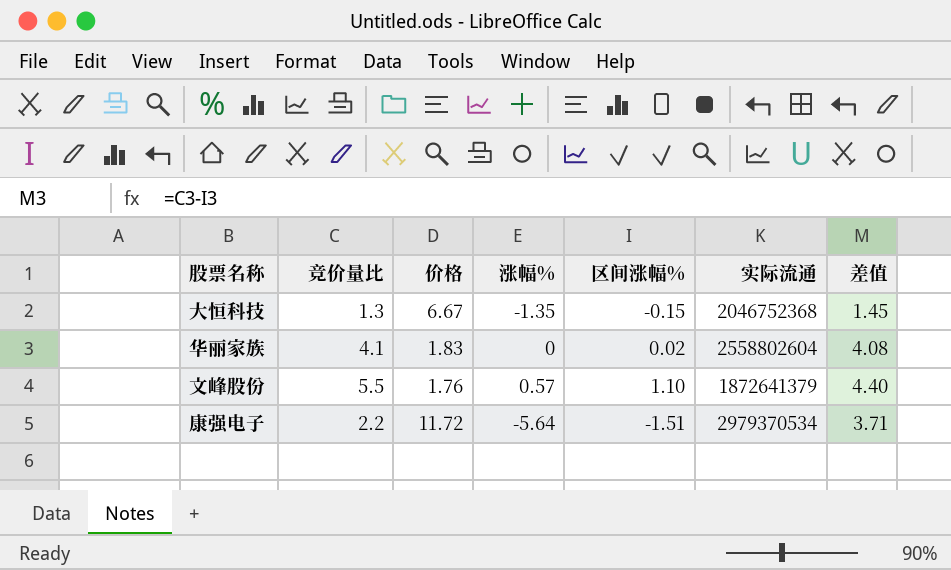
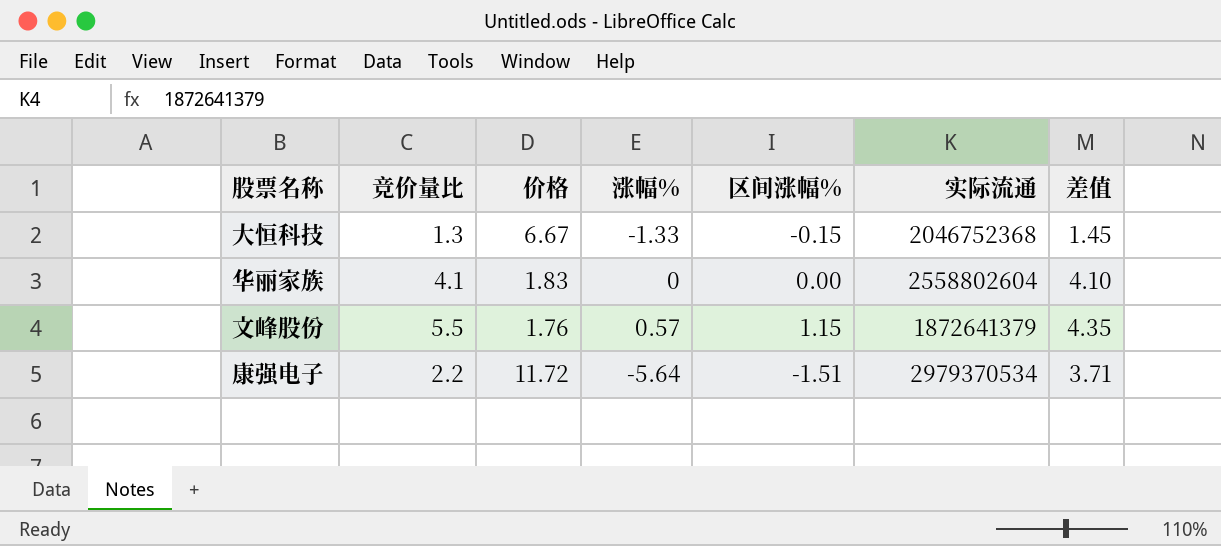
大恒科技 | 涨幅%: -1.35 -> -1.33
华丽家族 | 区间涨幅%: 0.02 -> 0.00
华丽家族 | 差值: 4.08 -> 4.10
文峰股份 | 区间涨幅%: 1.10 -> 1.15
文峰股份 | 差值: 4.40 -> 4.35

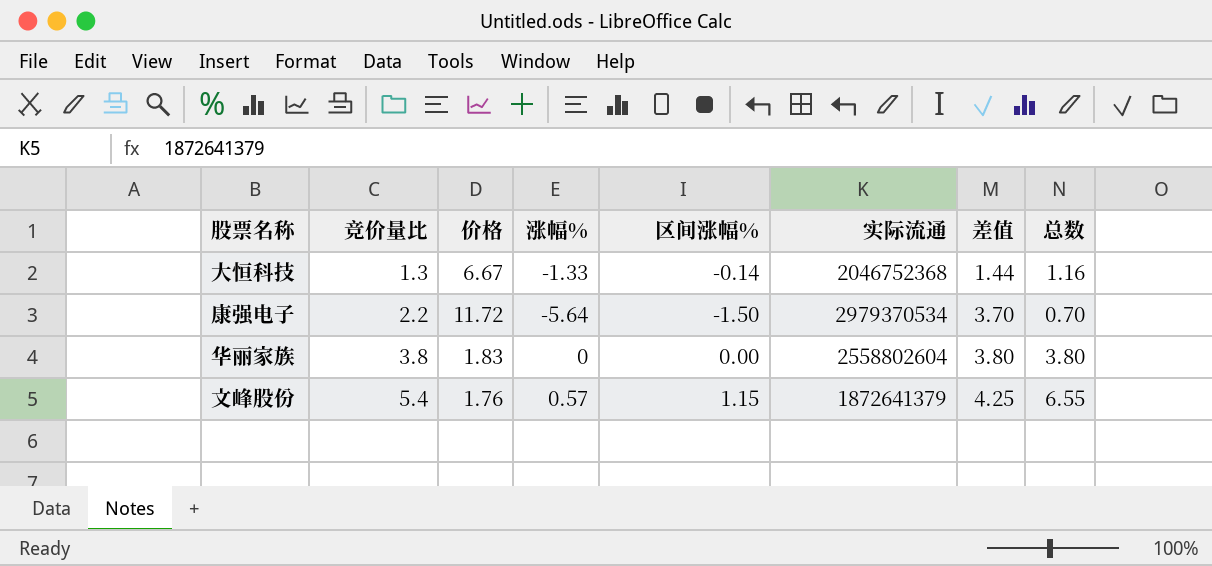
row order: none -> 竞价量比 ascending
column 总数 | formula: none -> [竞价量比] + [区间涨幅%]
大恒科技 | 区间涨幅%: -0.15 -> -0.14
大恒科技 | 差值: 1.45 -> 1.44
康强电子 | 区间涨幅%: -1.51 -> -1.50
康强电子 | 差值: 3.71 -> 3.70
华丽家族 | 竞价量比: 4.1 -> 3.8
华丽家族 | 差值: 4.10 -> 3.80
文峰股份 | 竞价量比: 5.5 -> 5.4
文峰股份 | 差值: 4.35 -> 4.25

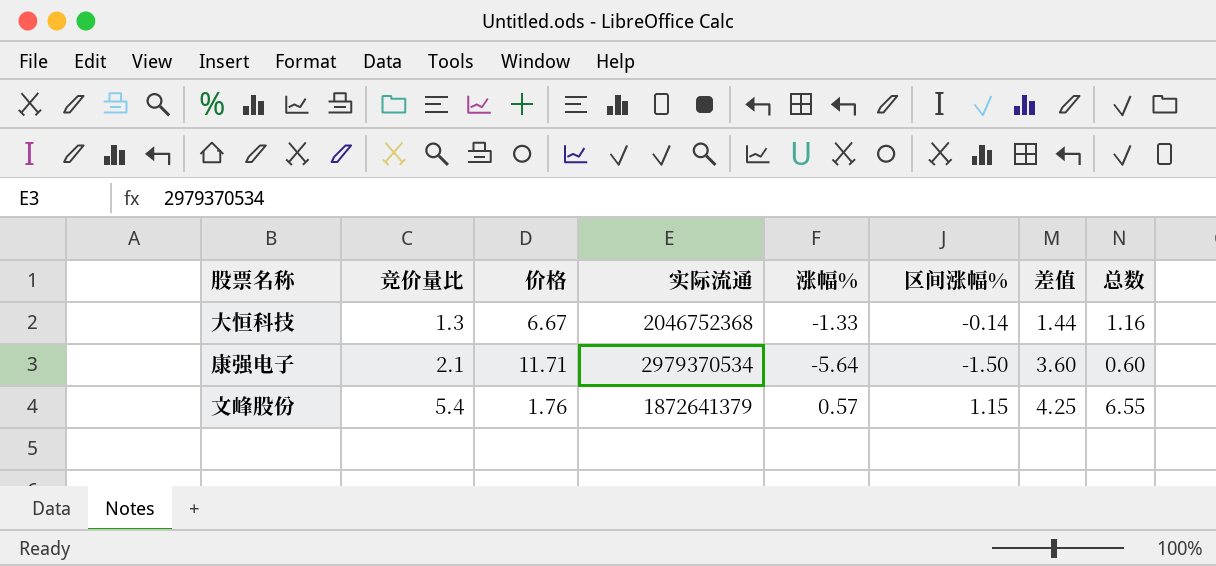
column 实际流通 | position: 6 -> 4
row 华丽家族: 3.8 | 1.83 | 0 | 0.00 | 2558802604 | 3.80 | 3.80 -> none
康强电子 | 竞价量比: 2.2 -> 2.1
康强电子 | 价格: 11.72 -> 11.71
康强电子 | 差值: 3.70 -> 3.60
康强电子 | 总数: 0.70 -> 0.60

